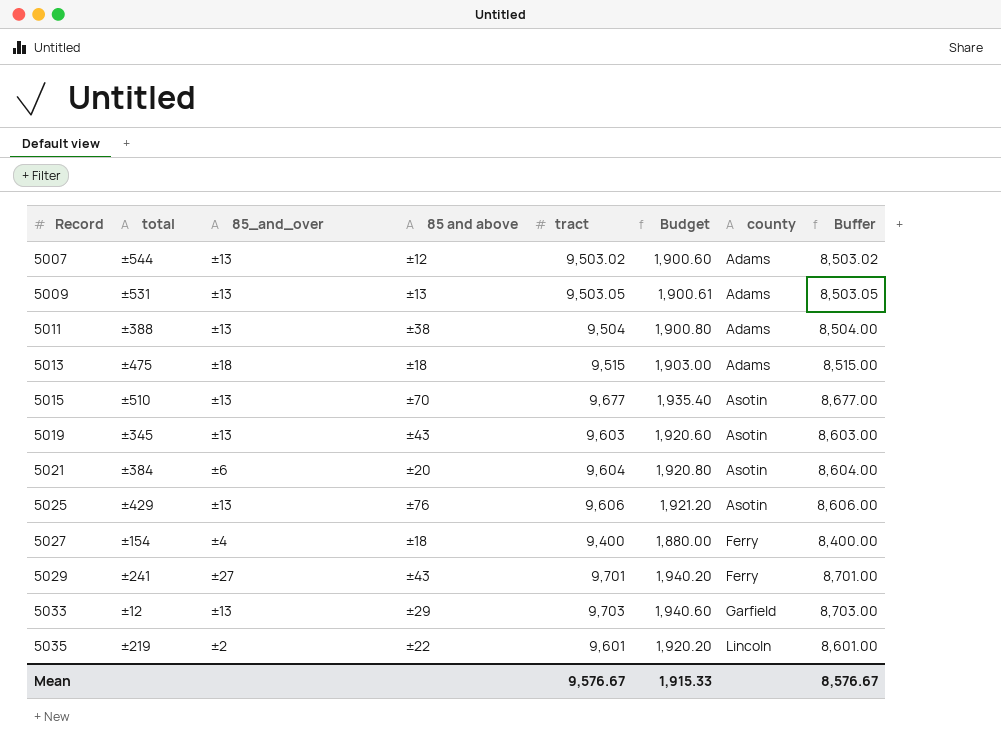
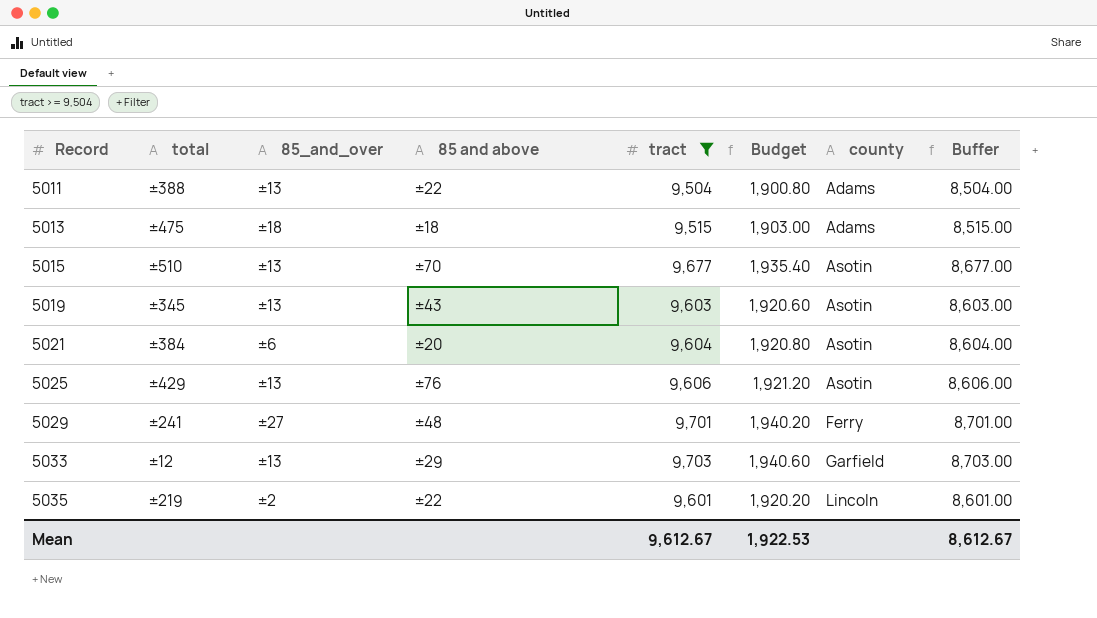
filter: none -> tract >= 9,504
5011 | 85 and above: ±38 -> ±22
5029 | 85 and above: ±43 -> ±48
Mean | tract: 9,576.67 -> 9,612.67
Mean | Budget: 1,915.33 -> 1,922.53
Mean | Buffer: 8,576.67 -> 8,612.67

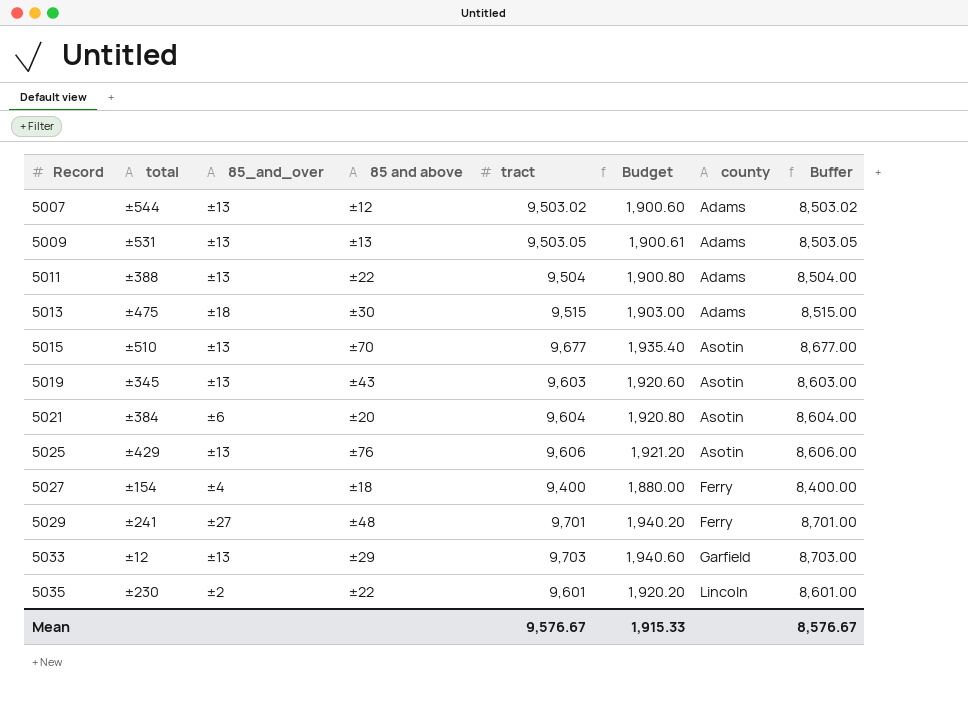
filter: tract >= 9,504 -> none
5013 | 85 and above: ±18 -> ±30
5035 | total: ±219 -> ±230
Mean | tract: 9,612.67 -> 9,576.67
Mean | Budget: 1,922.53 -> 1,915.33
Mean | Buffer: 8,612.67 -> 8,576.67

